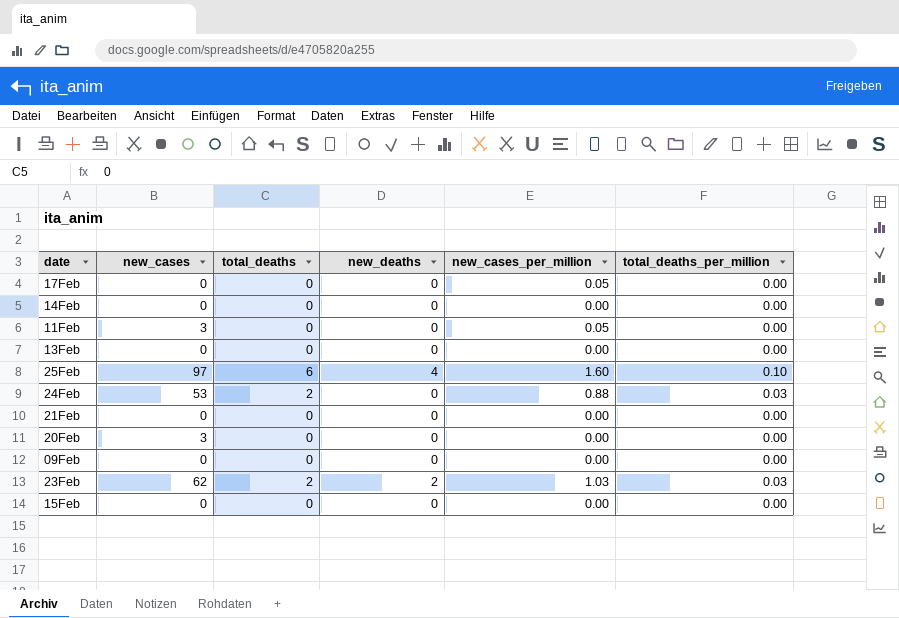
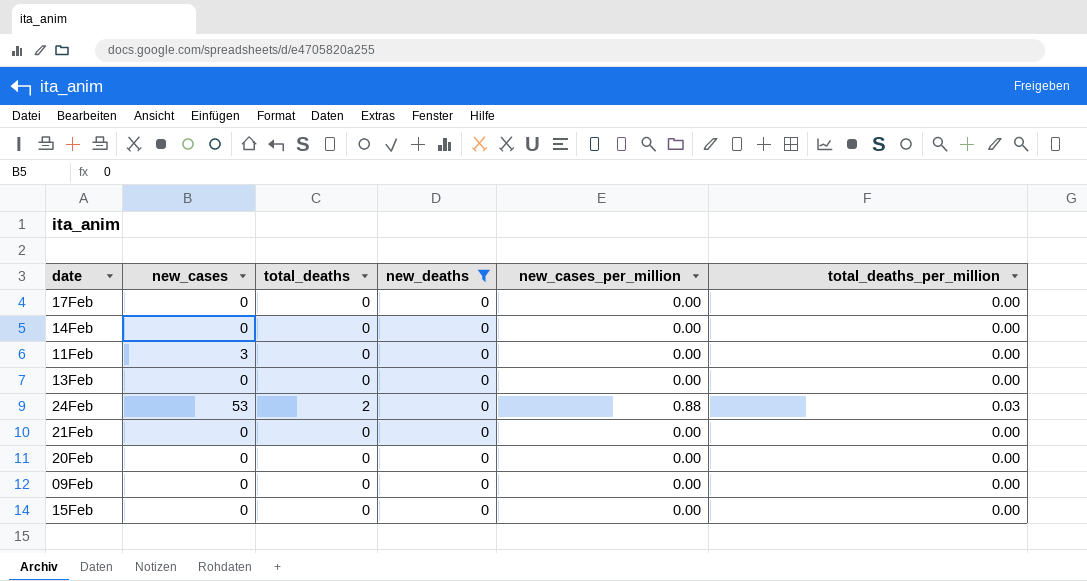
filter: none -> new_deaths = 0
17Feb | new_cases_per_million: 0.05 -> 0.00
11Feb | new_cases_per_million: 0.05 -> 0.00
20Feb | new_cases: 3 -> 0

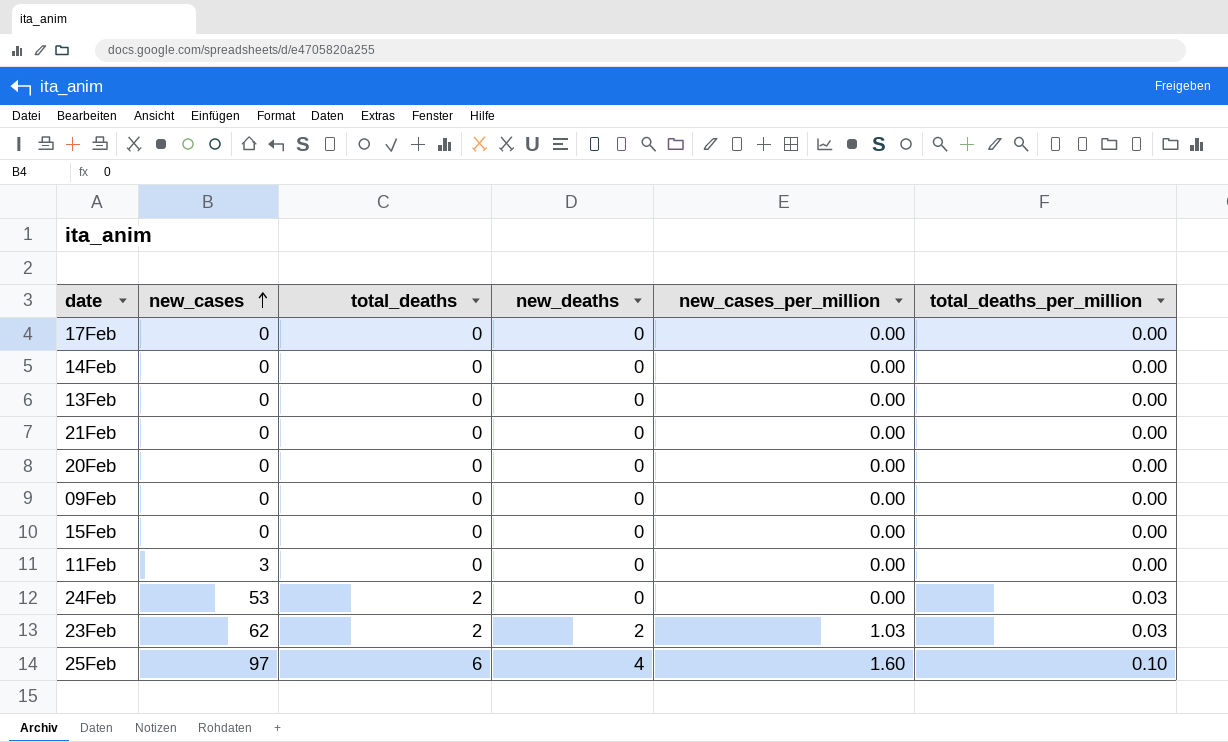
filter: new_deaths = 0 -> none
row order: none -> new_cases ascending
24Feb | new_cases_per_million: 0.88 -> 0.00

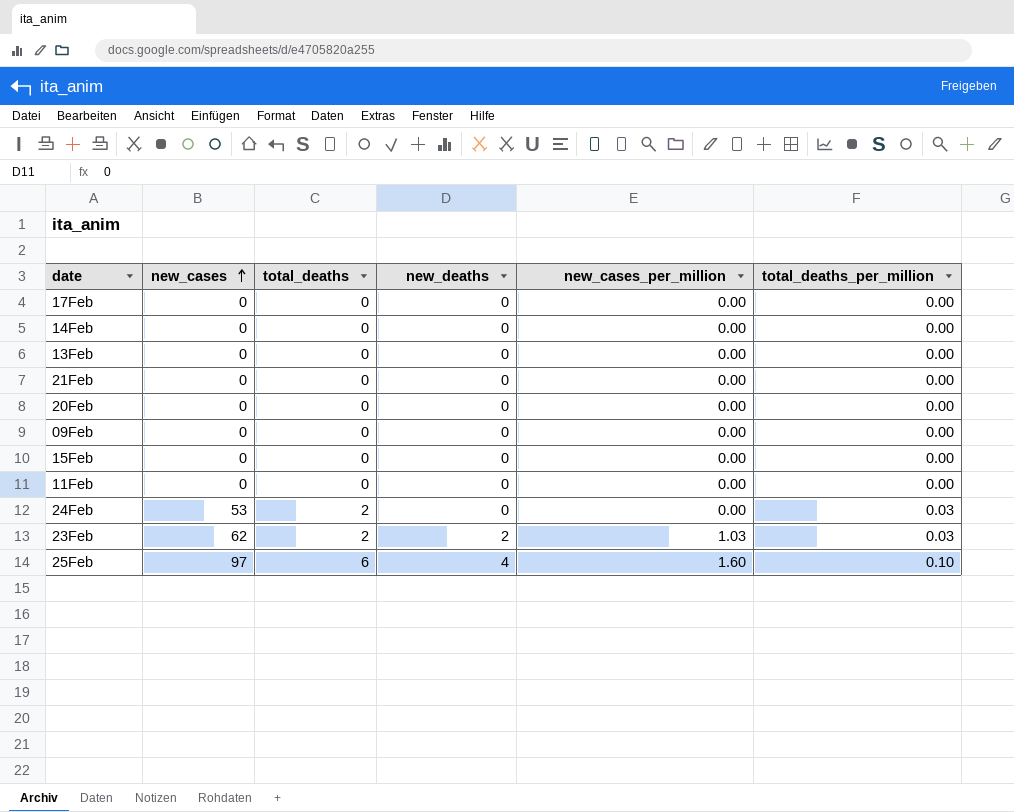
11Feb | new_cases: 3 -> 0

